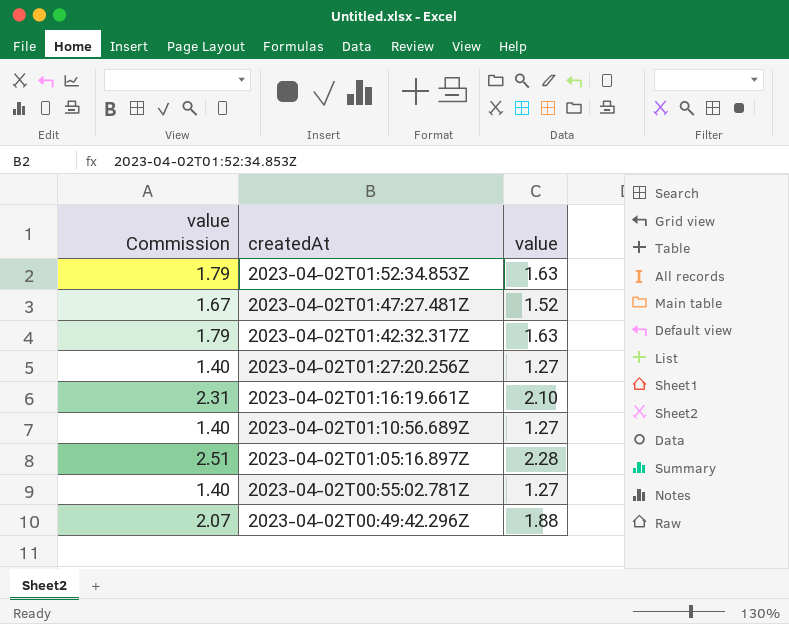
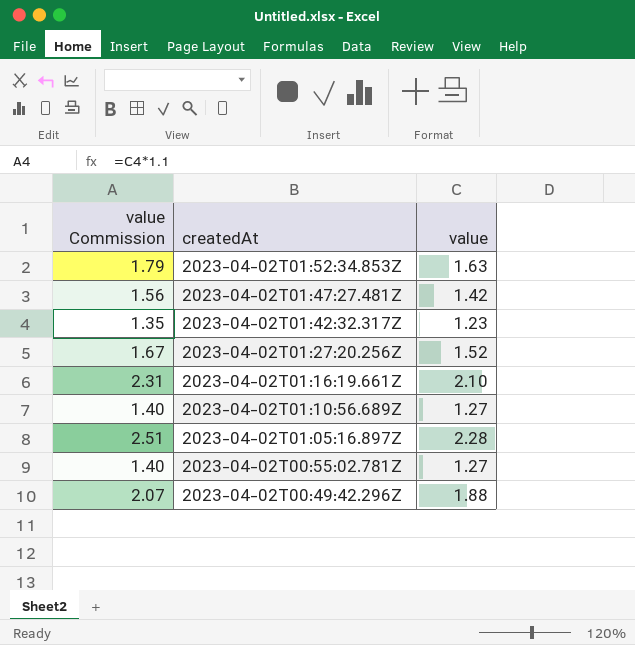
2023-04-02T01:47:27.481Z | value Commission: 1.67 -> 1.56
2023-04-02T01:47:27.481Z | value: 1.52 -> 1.42
2023-04-02T01:42:32.317Z | value Commission: 1.79 -> 1.35
2023-04-02T01:42:32.317Z | value: 1.63 -> 1.23
2023-04-02T01:27:20.256Z | value Commission: 1.40 -> 1.67
2023-04-02T01:27:20.256Z | value: 1.27 -> 1.52

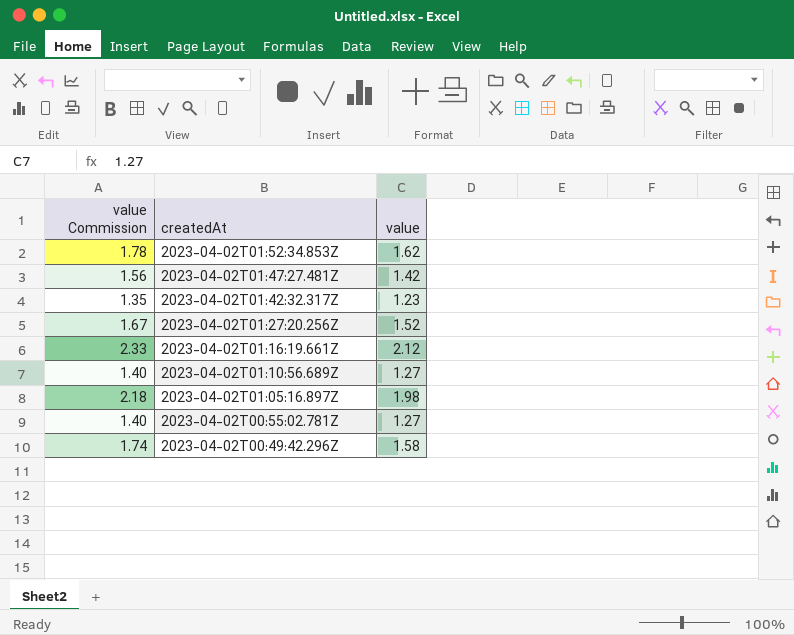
2023-04-02T01:52:34.853Z | value Commission: 1.79 -> 1.78
2023-04-02T01:52:34.853Z | value: 1.63 -> 1.62
2023-04-02T01:16:19.661Z | value Commission: 2.31 -> 2.33
2023-04-02T01:16:19.661Z | value: 2.10 -> 2.12
2023-04-02T01:05:16.897Z | value Commission: 2.51 -> 2.18
2023-04-02T01:05:16.897Z | value: 2.28 -> 1.98
2023-04-02T00:49:42.296Z | value Commission: 2.07 -> 1.74
2023-04-02T00:49:42.296Z | value: 1.88 -> 1.58

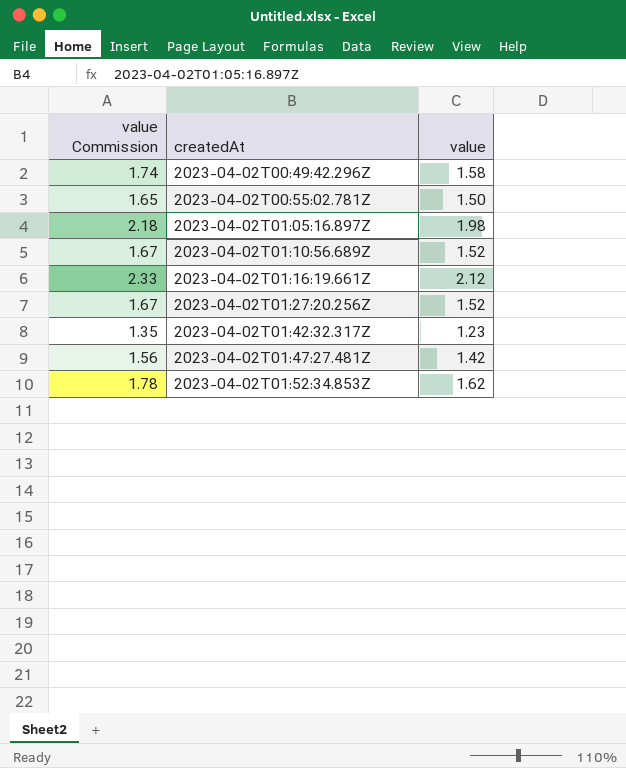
row order: createdAt descending -> createdAt ascending
2023-04-02T00:55:02.781Z | value Commission: 1.40 -> 1.65
2023-04-02T00:55:02.781Z | value: 1.27 -> 1.50
2023-04-02T01:10:56.689Z | value Commission: 1.40 -> 1.67
2023-04-02T01:10:56.689Z | value: 1.27 -> 1.52

